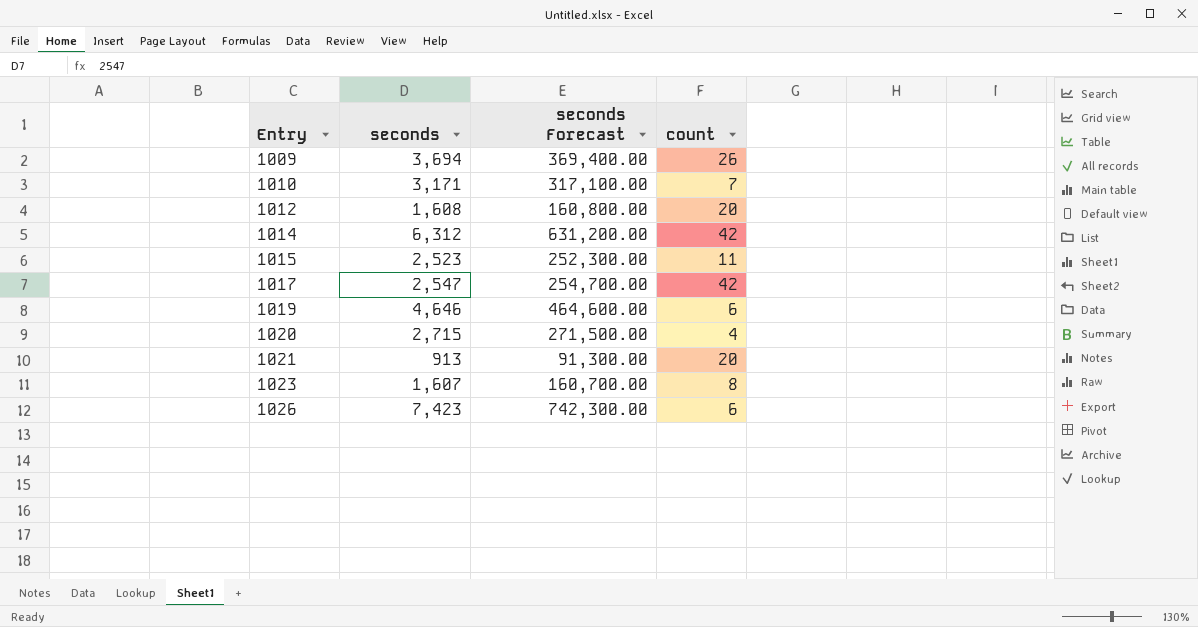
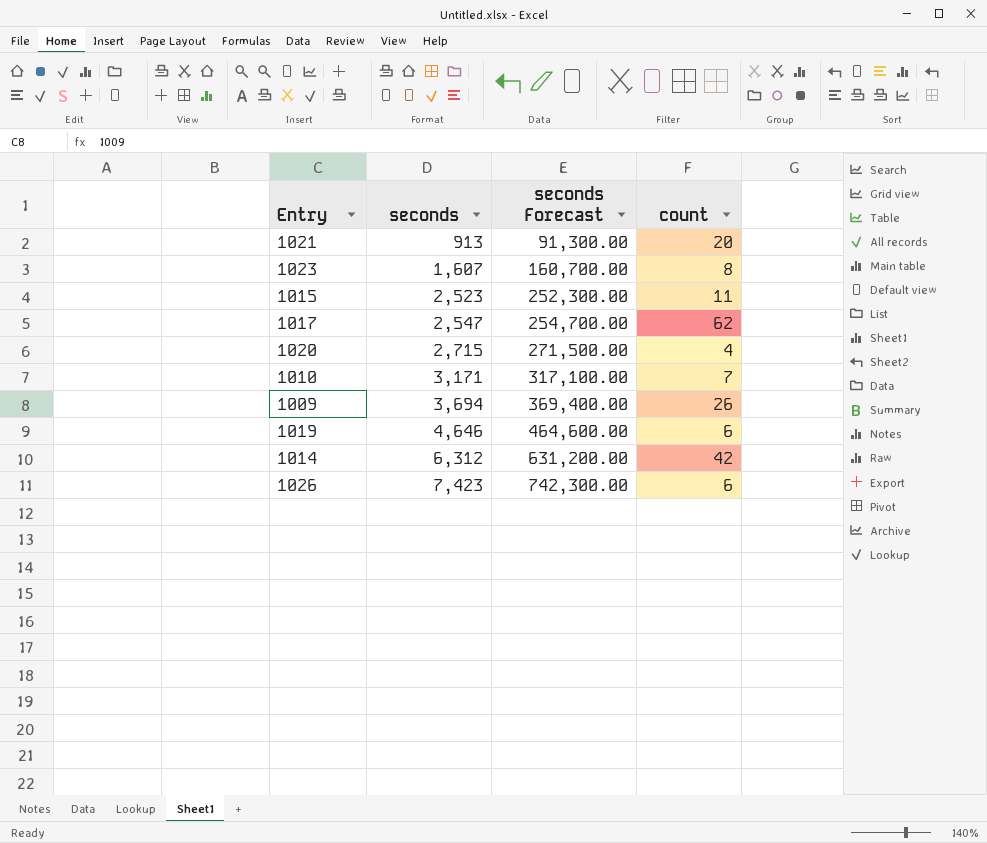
row order: Entry ascending -> seconds ascending
row 1012: 1,608 | 160,800.00 | 20 -> none
1017 | count: 42 -> 62

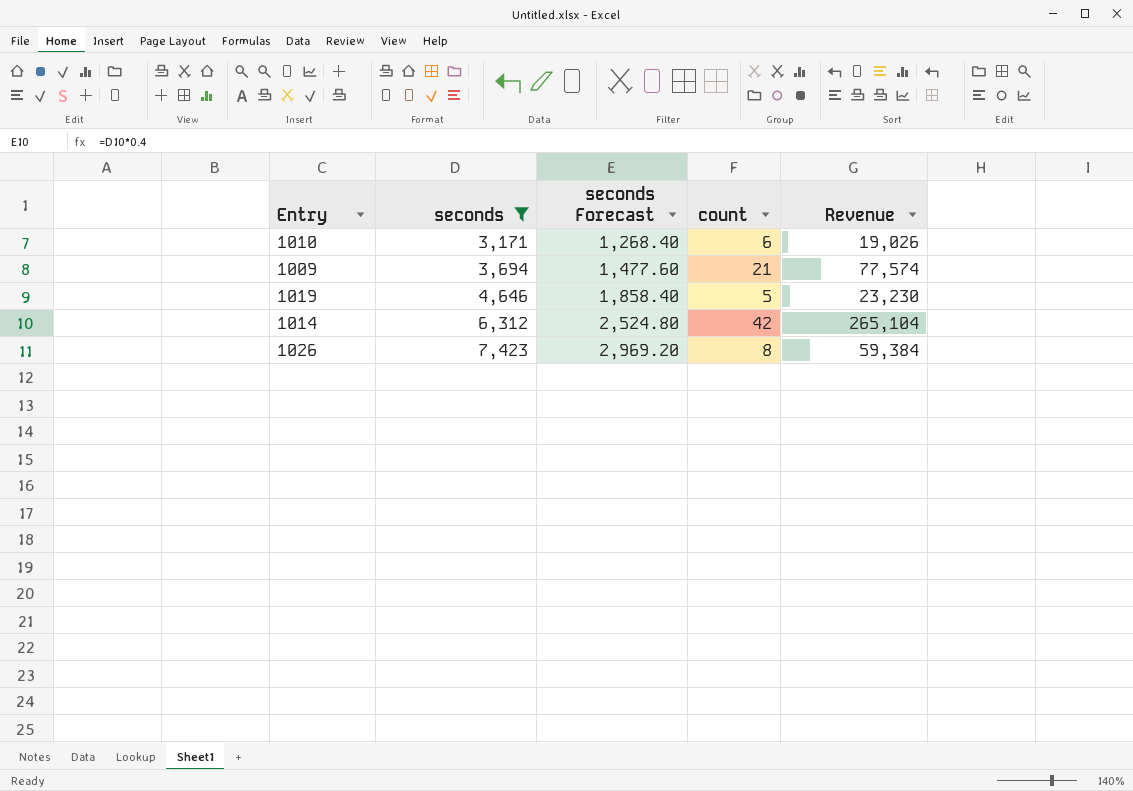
filter: none -> seconds >= 3,171
column seconds Forecast | formula: [seconds] * 100 -> [seconds] * 0.4
column Revenue | formula: none -> [seconds] * [count]
1010 | count: 7 -> 6
1009 | count: 26 -> 21
1019 | count: 6 -> 5
1026 | count: 6 -> 8

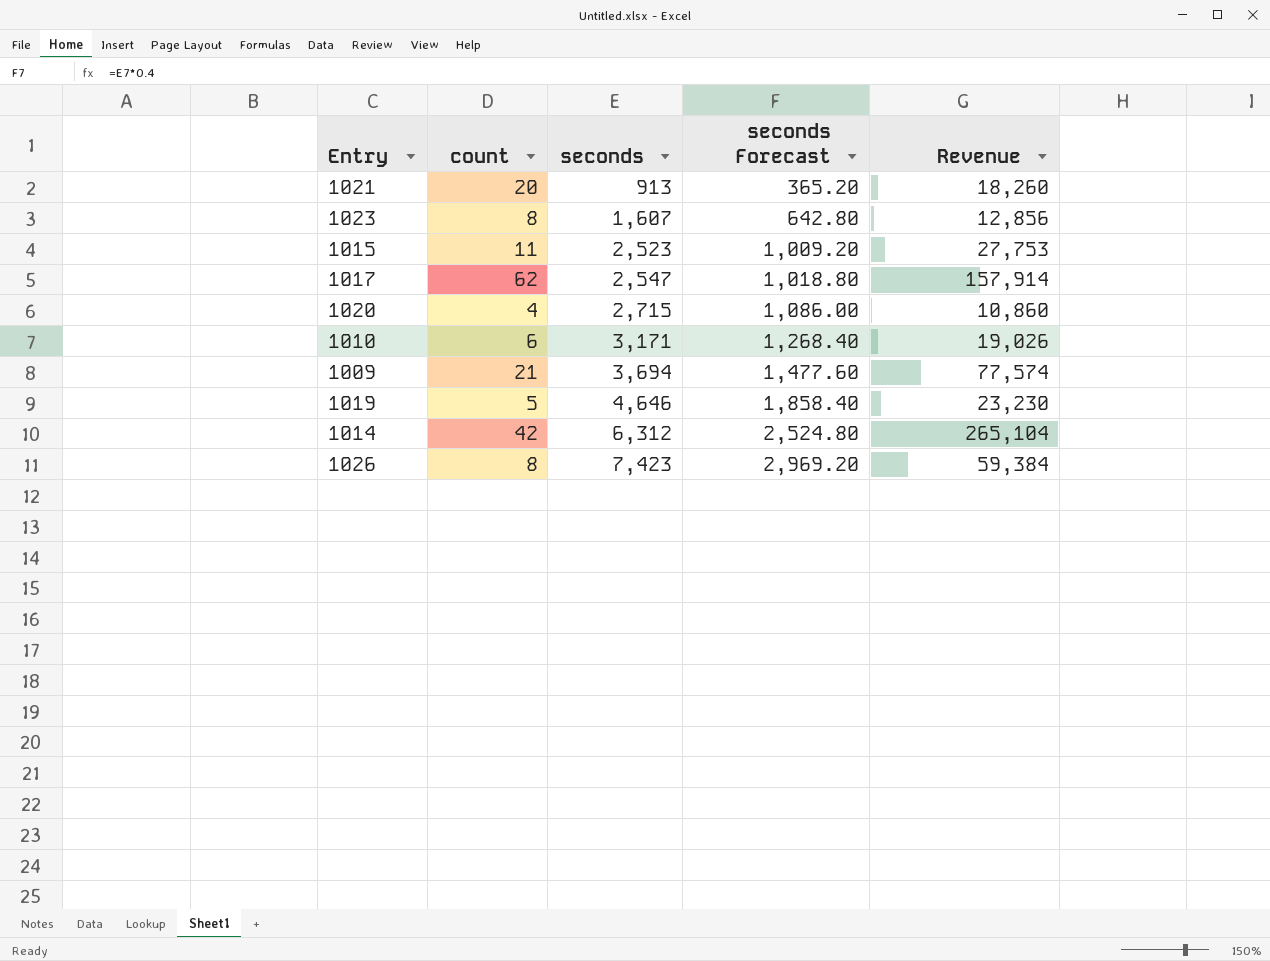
filter: seconds >= 3,171 -> none
column count | position: 4 -> 2

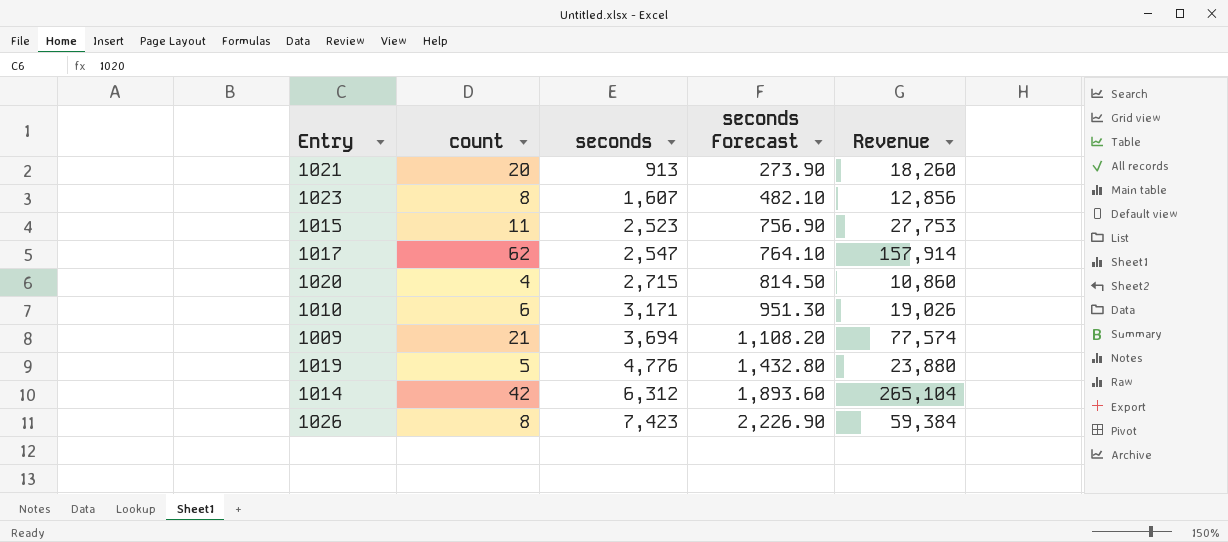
column seconds Forecast | formula: [seconds] * 0.4 -> [seconds] * 0.3
1019 | seconds: 4,646 -> 4,776
1019 | Revenue: 23,230 -> 23,880

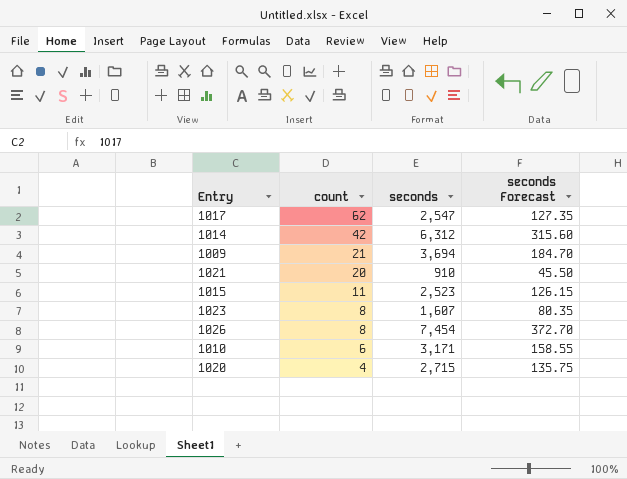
row order: seconds ascending -> count descending
column Revenue | formula: [count] * [seconds] -> none
column seconds Forecast | formula: [seconds] * 0.3 -> [seconds] * 0.05
row 1019: 5 | 4,776 | 1,432.80 | 23,880 -> none
1021 | seconds: 913 -> 910
1026 | seconds: 7,423 -> 7,454

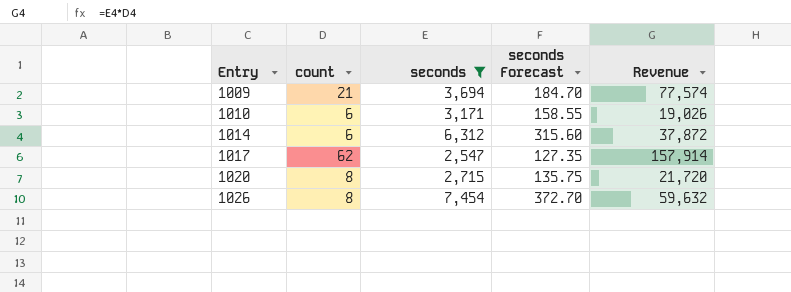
filter: none -> seconds >= 2,547
row order: count descending -> Entry ascending
column Revenue | formula: none -> [count] * [seconds]
1014 | count: 42 -> 6
1020 | count: 4 -> 8

